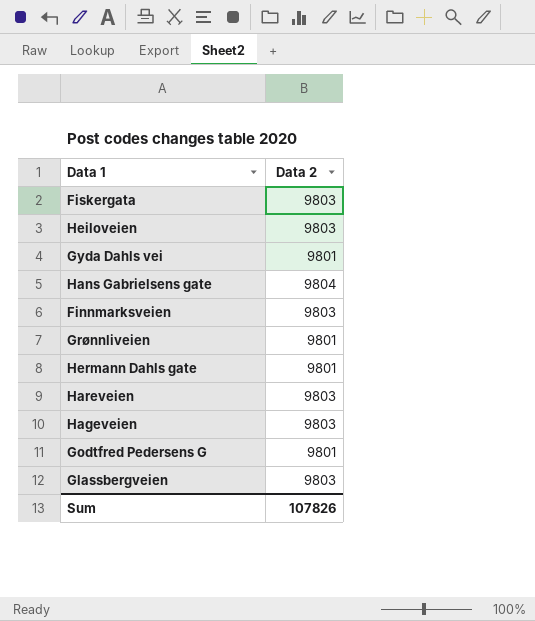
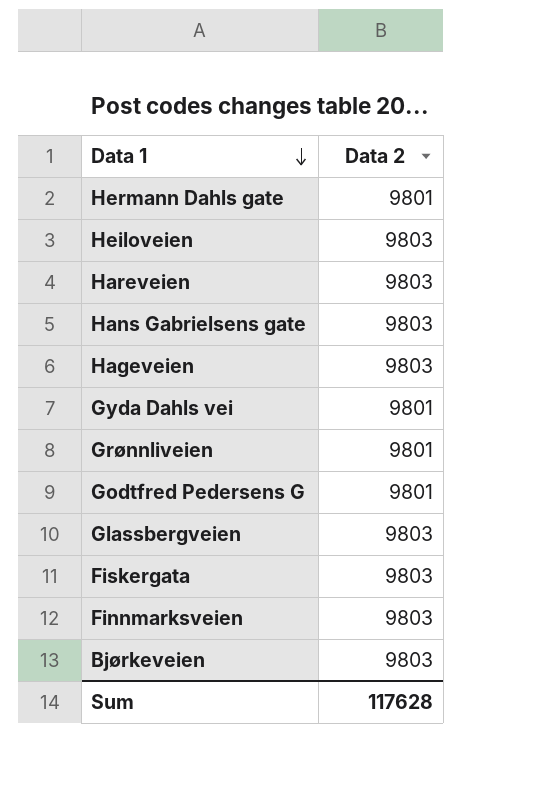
row order: none -> Data 1 descending
Hans Gabrielsens gate | Data 2: 9804 -> 9803
row Bjørkeveien: none -> 9803
Sum | Data 2: 107826 -> 117628

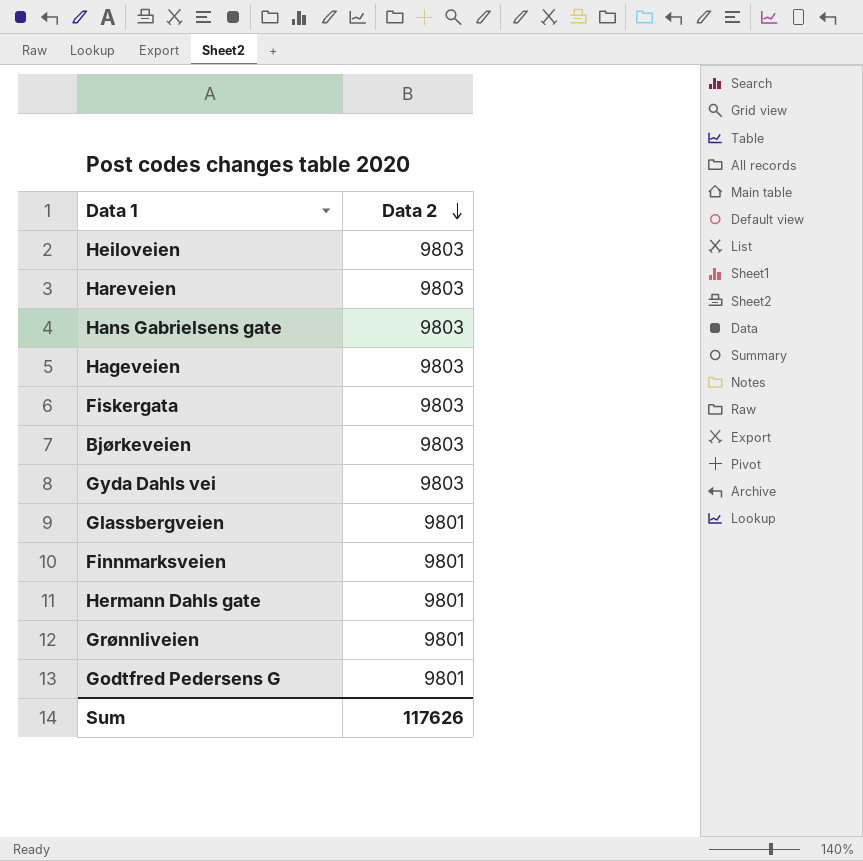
row order: Data 1 descending -> Data 2 descending
Gyda Dahls vei | Data 2: 9801 -> 9803
Glassbergveien | Data 2: 9803 -> 9801
Finnmarksveien | Data 2: 9803 -> 9801
Sum | Data 2: 117628 -> 117626

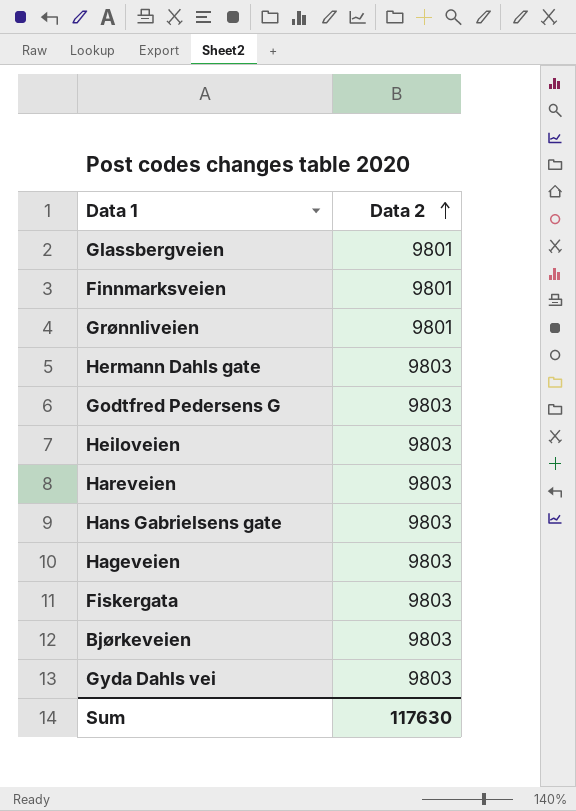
row order: Data 2 descending -> Data 2 ascending
Hermann Dahls gate | Data 2: 9801 -> 9803
Godtfred Pedersens G | Data 2: 9801 -> 9803
Sum | Data 2: 117626 -> 117630

